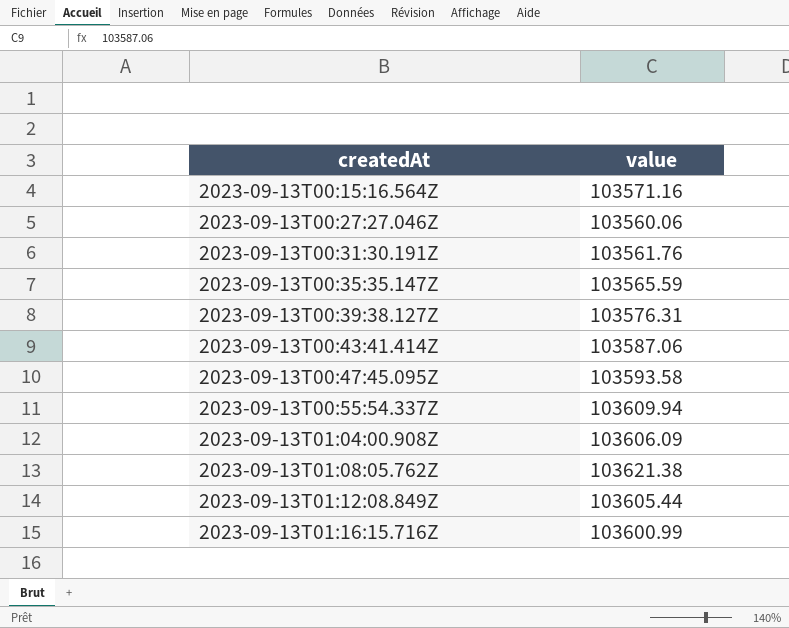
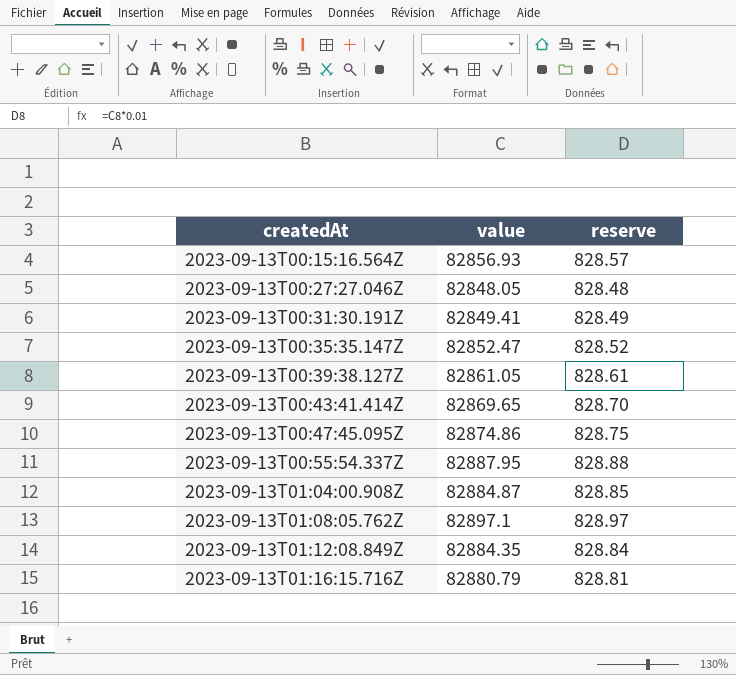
column reserve | formula: none -> [value] * 0.01
2023-09-13T00:15:16.564Z | value: 103571.16 -> 82856.93
2023-09-13T00:27:27.046Z | value: 103560.06 -> 82848.05
2023-09-13T00:31:30.191Z | value: 103561.76 -> 82849.41
2023-09-13T00:35:35.147Z | value: 103565.59 -> 82852.47
2023-09-13T00:39:38.127Z | value: 103576.31 -> 82861.05
2023-09-13T00:43:41.414Z | value: 103587.06 -> 82869.65
2023-09-13T00:47:45.095Z | value: 103593.58 -> 82874.86
2023-09-13T00:55:54.337Z | value: 103609.94 -> 82887.95
2023-09-13T01:04:00.908Z | value: 103606.09 -> 82884.87
2023-09-13T01:08:05.762Z | value: 103621.38 -> 82897.1
2023-09-13T01:12:08.849Z | value: 103605.44 -> 82884.35
2023-09-13T01:16:15.716Z | value: 103600.99 -> 82880.79

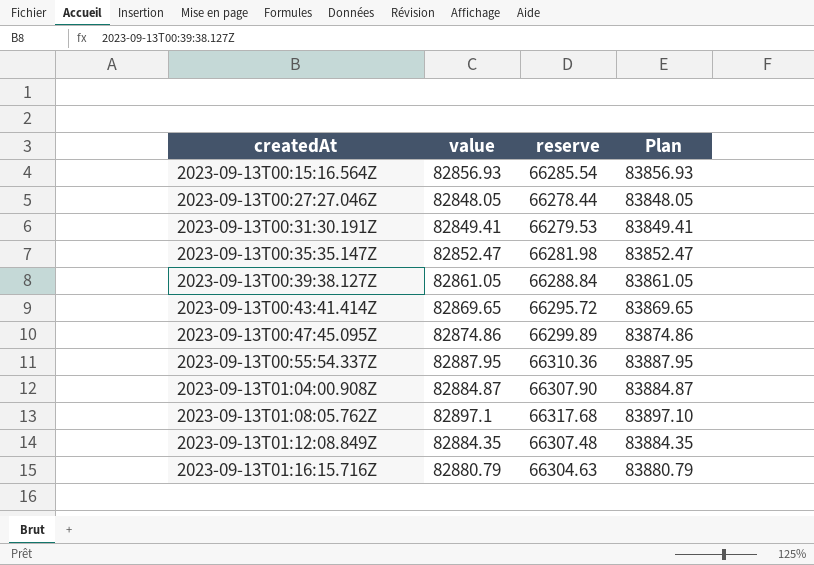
column reserve | formula: [value] * 0.01 -> [value] * 0.8
column Plan | formula: none -> [value] + 1000

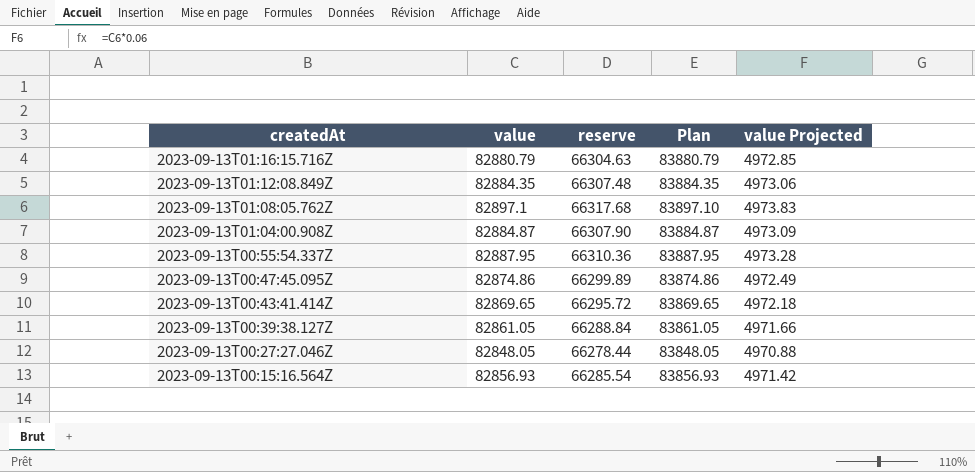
row order: createdAt ascending -> createdAt descending
column value Projected | formula: none -> [value] * 0.06
row 2023-09-13T00:31:30.191Z: 82849.41 | 66279.53 | 83849.41 -> none
row 2023-09-13T00:35:35.147Z: 82852.47 | 66281.98 | 83852.47 -> none

